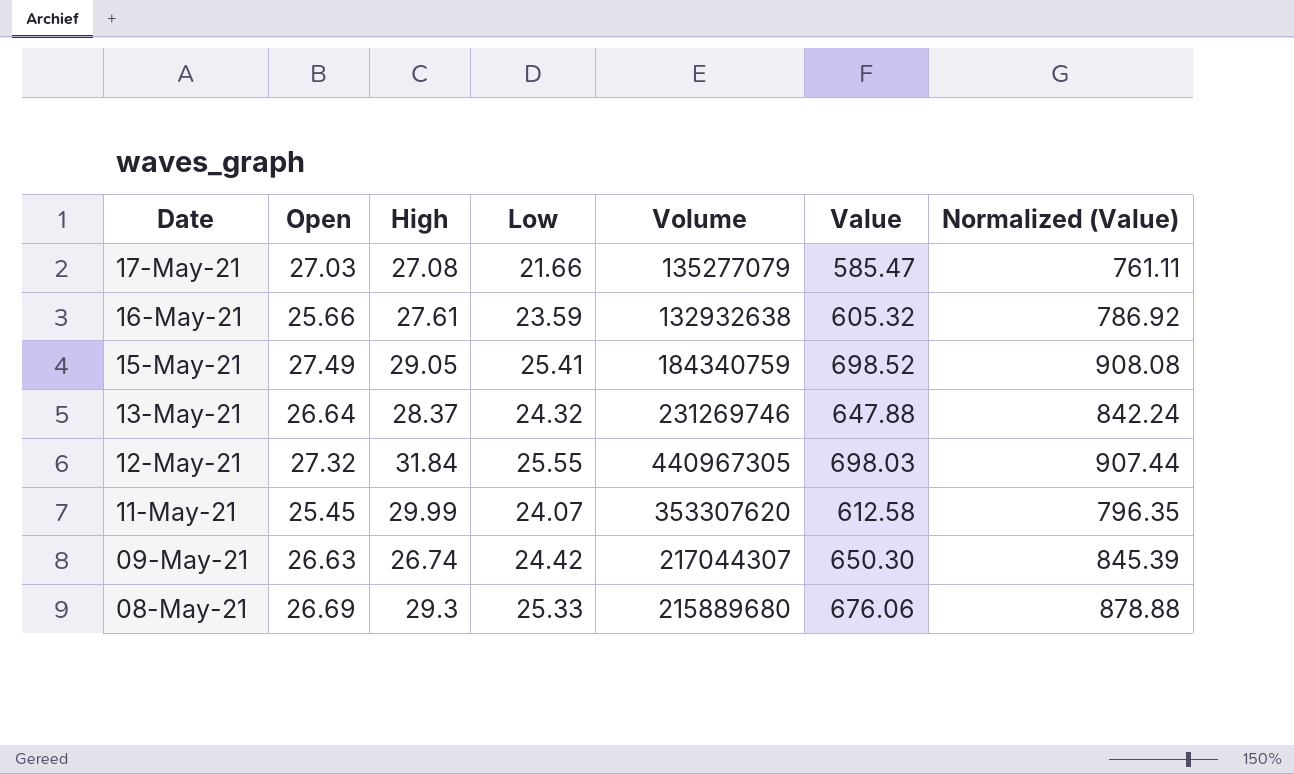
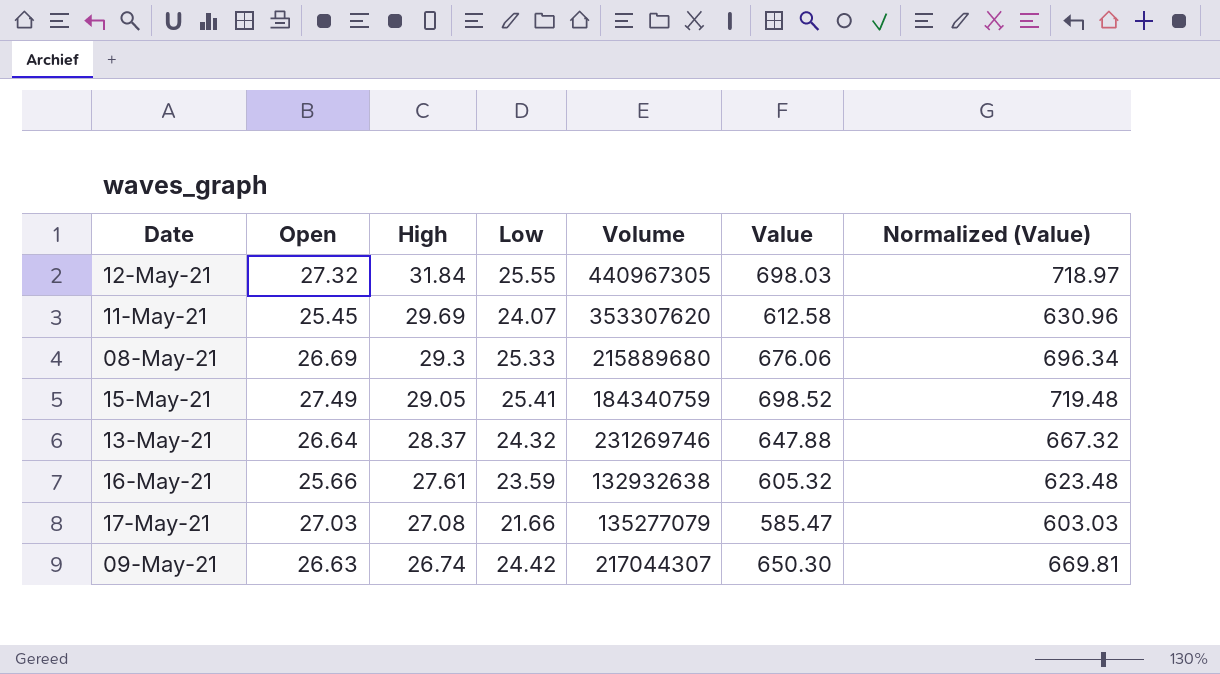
row order: Date descending -> High descending
column Normalized (Value) | formula: [Value] * 1.3 -> [Value] * 1.03
11-May-21 | High: 29.99 -> 29.69

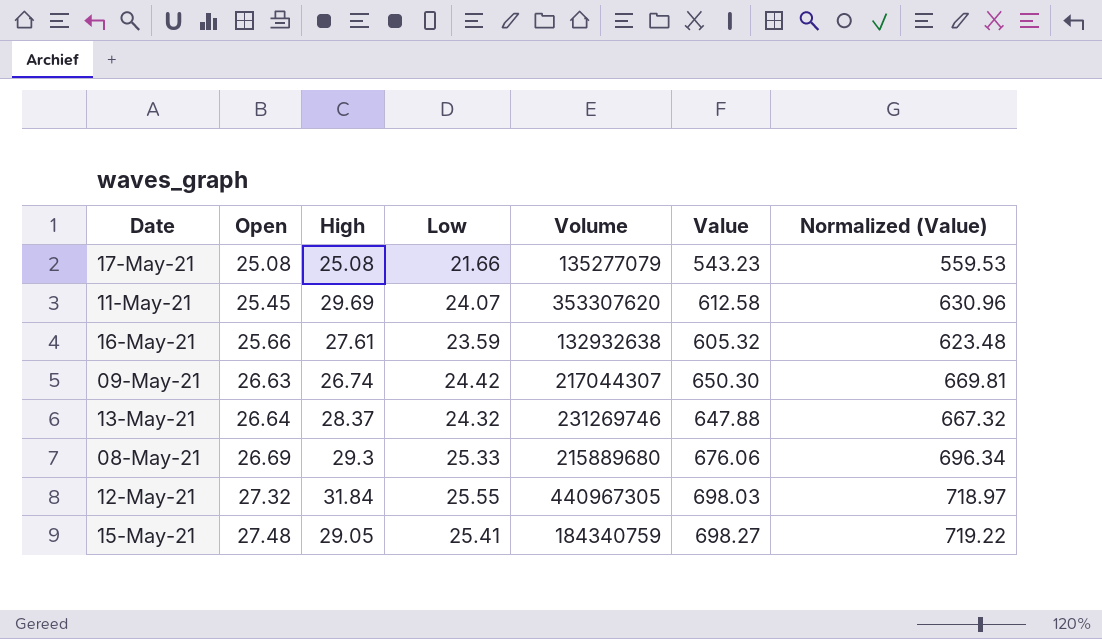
row order: High descending -> Open ascending
17-May-21 | Open: 27.03 -> 25.08
17-May-21 | High: 27.08 -> 25.08
17-May-21 | Value: 585.47 -> 543.23
17-May-21 | Normalized (Value): 603.03 -> 559.53
15-May-21 | Open: 27.49 -> 27.48
15-May-21 | Value: 698.52 -> 698.27
15-May-21 | Normalized (Value): 719.48 -> 719.22

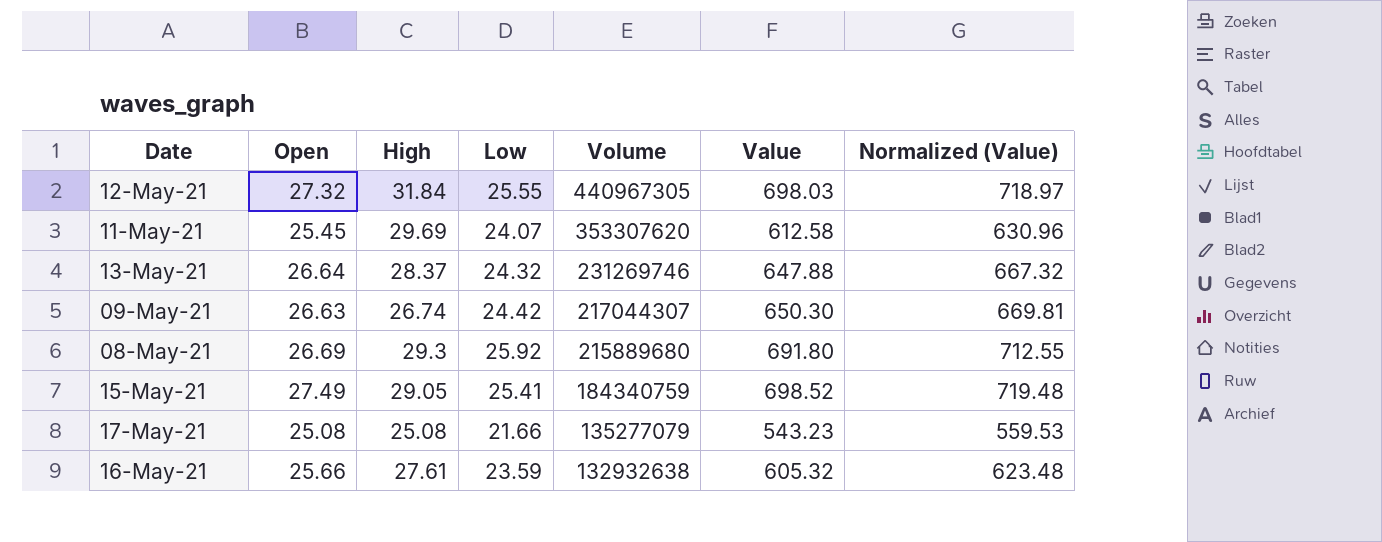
row order: Open ascending -> Volume descending
08-May-21 | Low: 25.33 -> 25.92
08-May-21 | Value: 676.06 -> 691.80
08-May-21 | Normalized (Value): 696.34 -> 712.55
15-May-21 | Open: 27.48 -> 27.49
15-May-21 | Value: 698.27 -> 698.52
15-May-21 | Normalized (Value): 719.22 -> 719.48

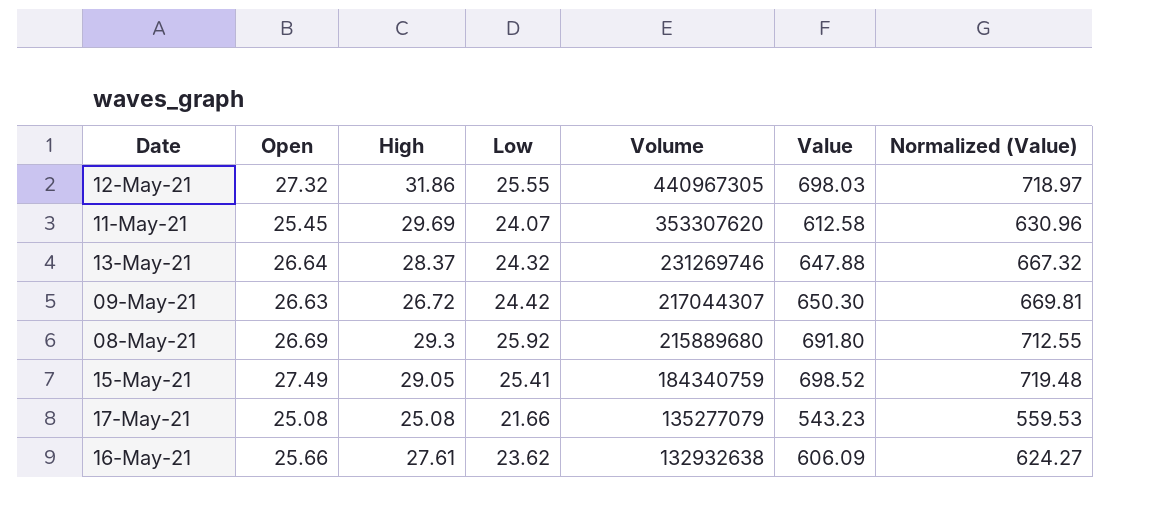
12-May-21 | High: 31.84 -> 31.86
09-May-21 | High: 26.74 -> 26.72
16-May-21 | Low: 23.59 -> 23.62
16-May-21 | Value: 605.32 -> 606.09
16-May-21 | Normalized (Value): 623.48 -> 624.27

